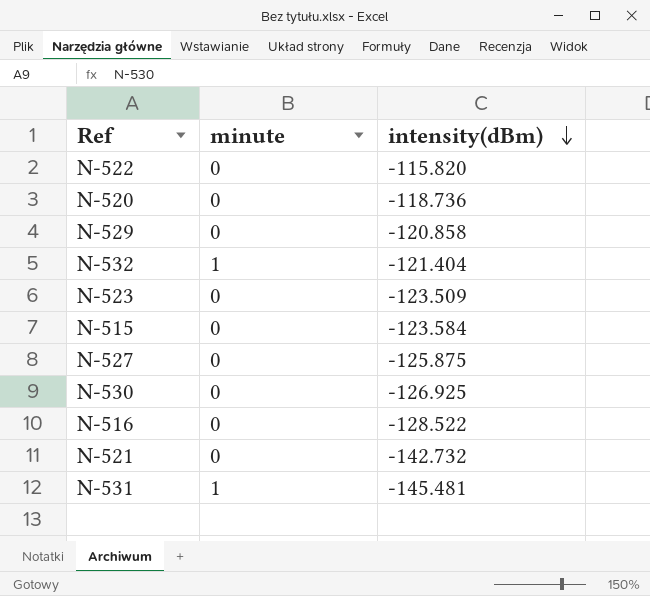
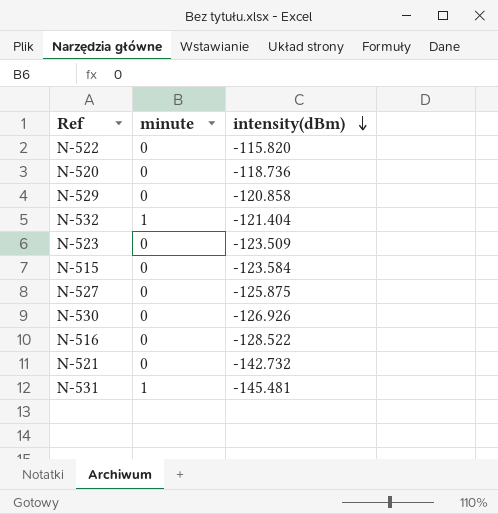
N-530 | intensity(dBm): -126.925 -> -126.926

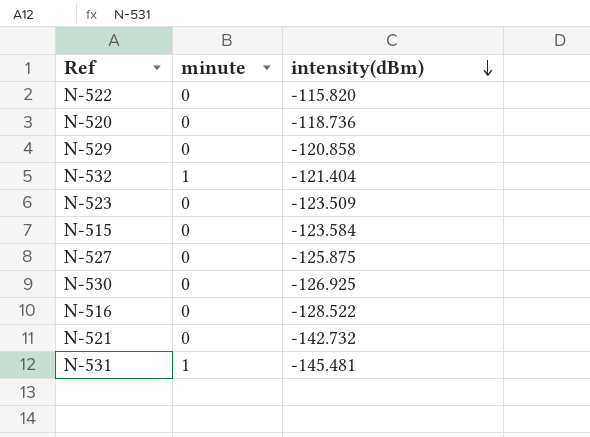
N-530 | intensity(dBm): -126.926 -> -126.925

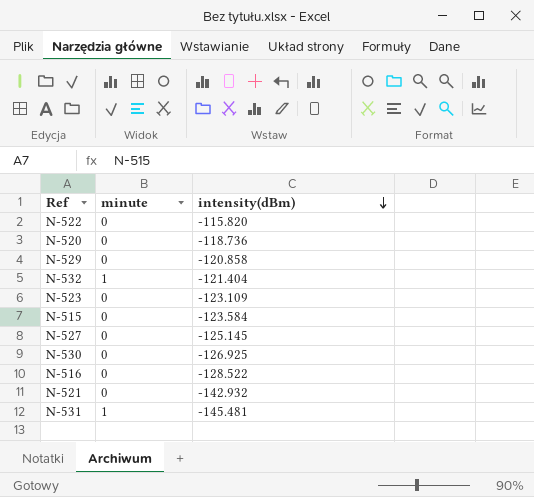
N-523 | intensity(dBm): -123.509 -> -123.109
N-527 | intensity(dBm): -125.875 -> -125.145
N-521 | intensity(dBm): -142.732 -> -142.932

